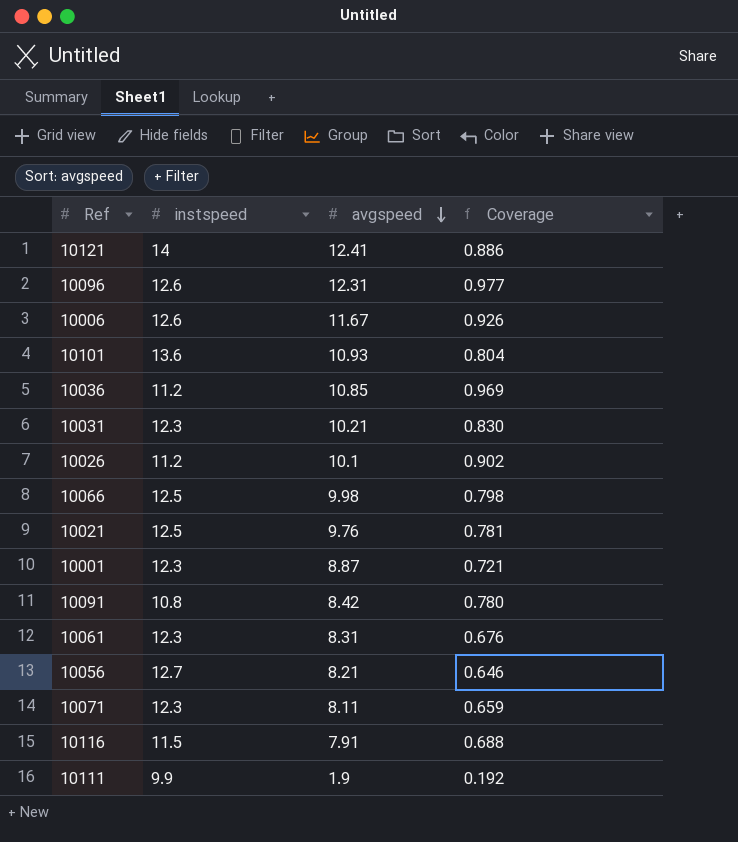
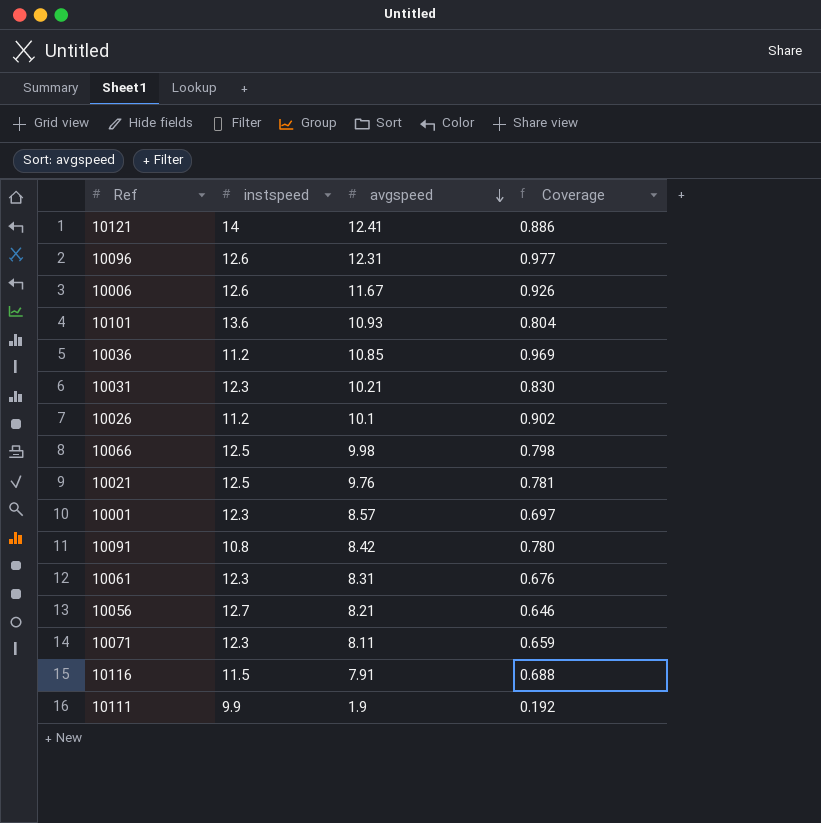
10001 | avgspeed: 8.87 -> 8.57
10001 | Coverage: 0.721 -> 0.697

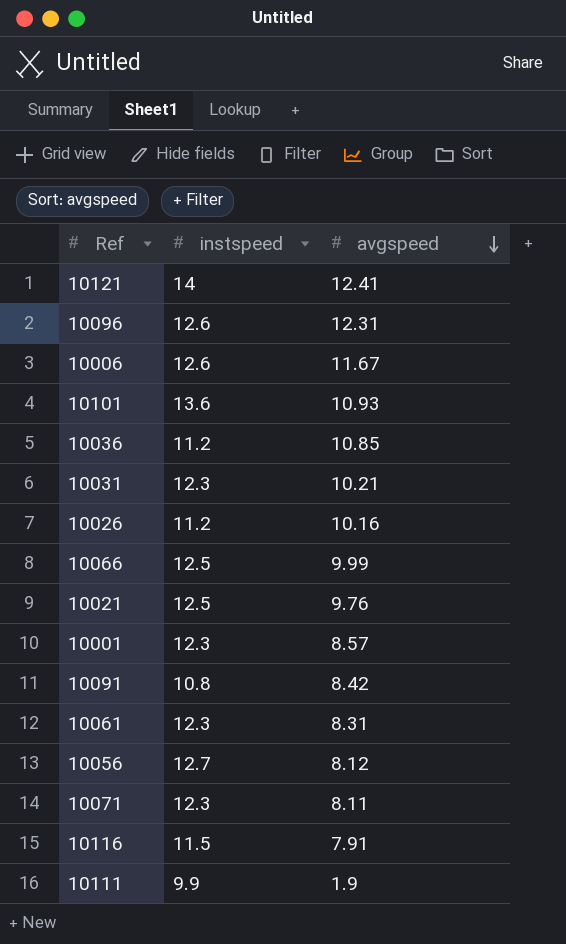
column Coverage | formula: [avgspeed] / [instspeed] -> none
10026 | avgspeed: 10.1 -> 10.16
10066 | avgspeed: 9.98 -> 9.99
10056 | avgspeed: 8.21 -> 8.12

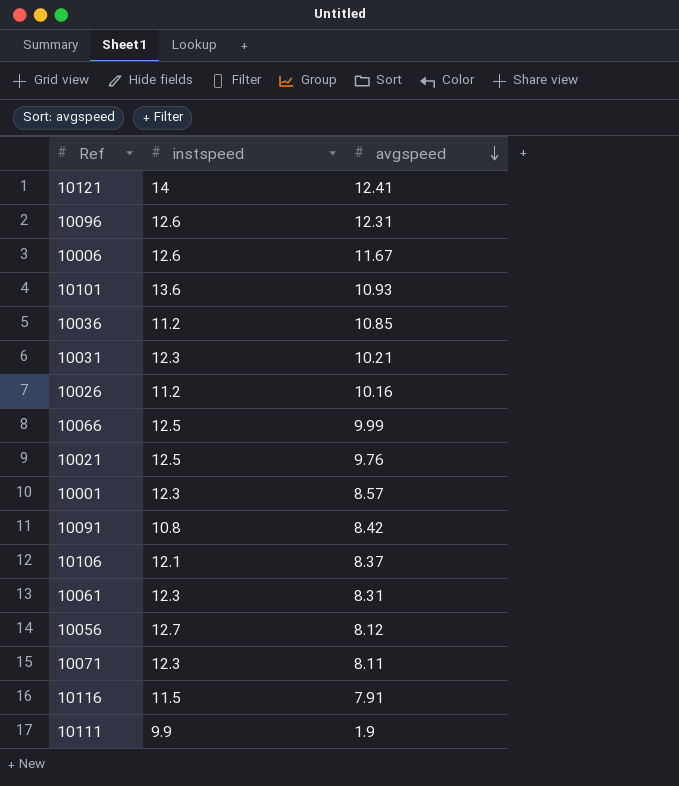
row 10106: none -> 12.1 | 8.37

